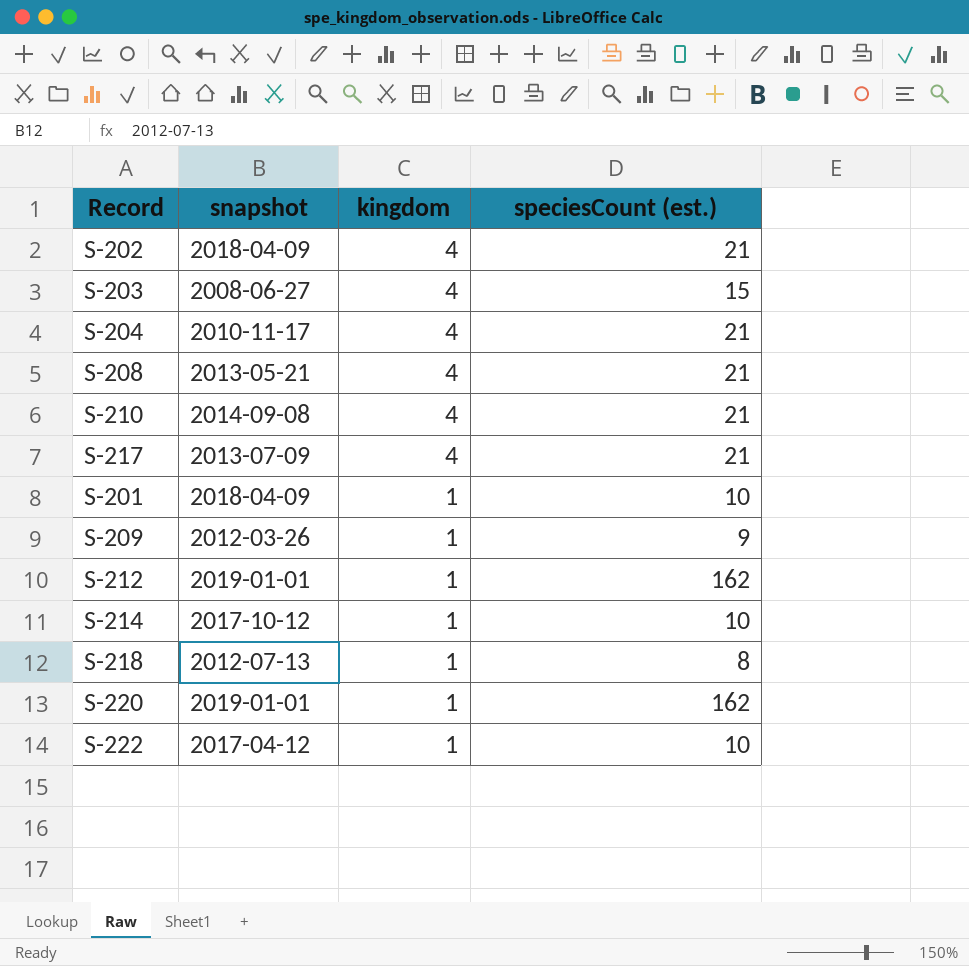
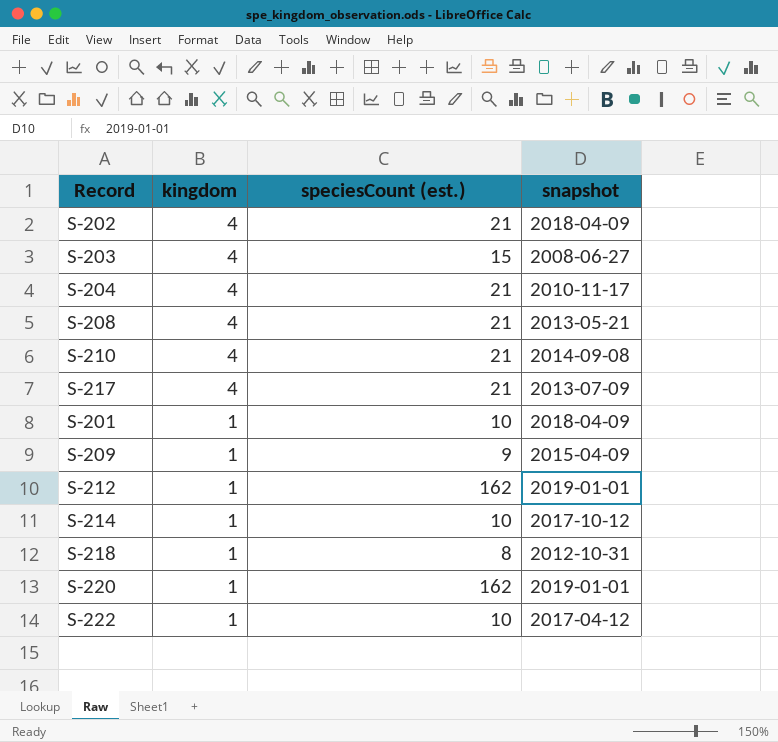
column snapshot | position: 2 -> 4
S-209 | snapshot: 2012-03-26 -> 2015-04-09
S-218 | snapshot: 2012-07-13 -> 2012-10-31

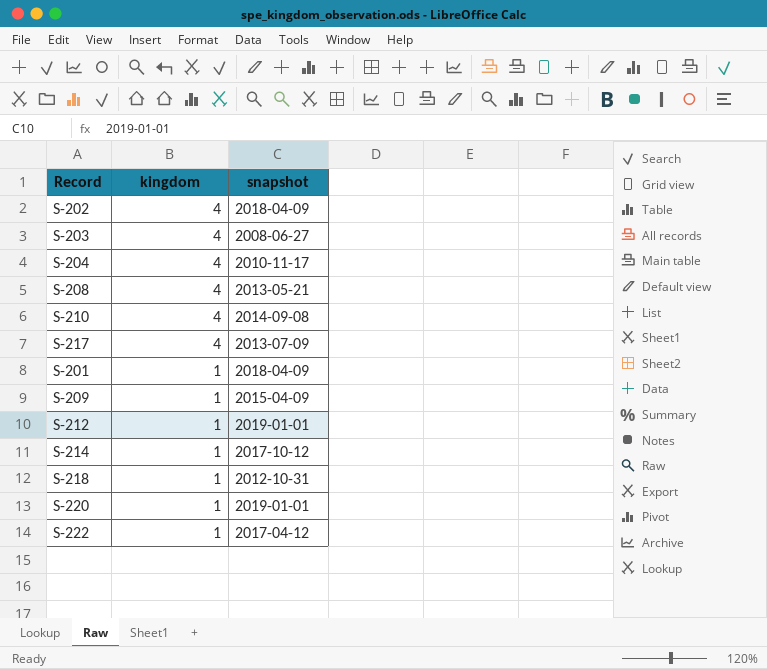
column speciesCount (est.) | position: 3 -> none

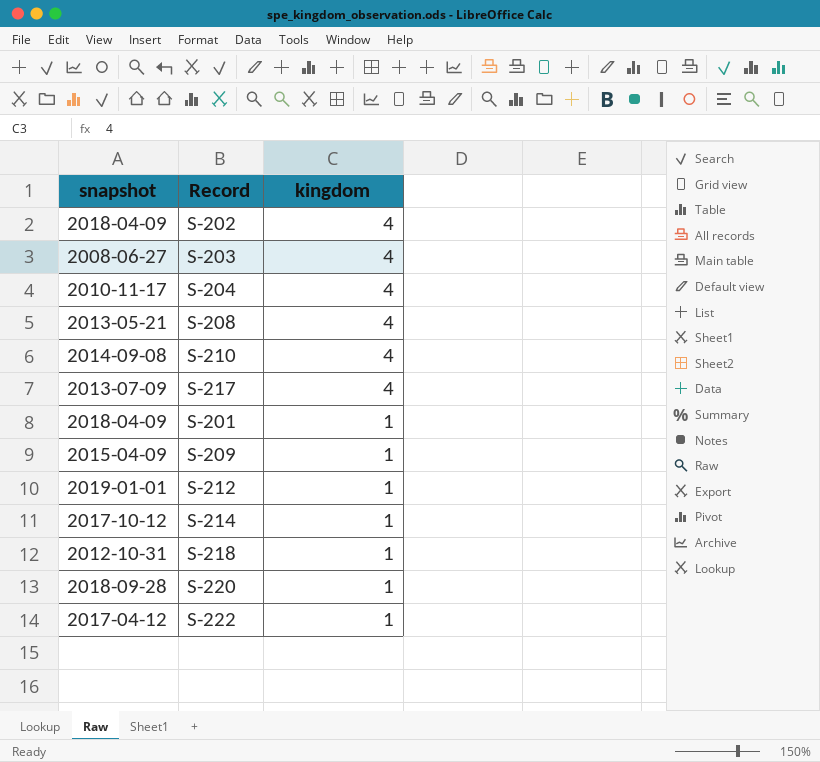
column snapshot | position: 3 -> 1
S-220 | snapshot: 2019-01-01 -> 2018-09-28

